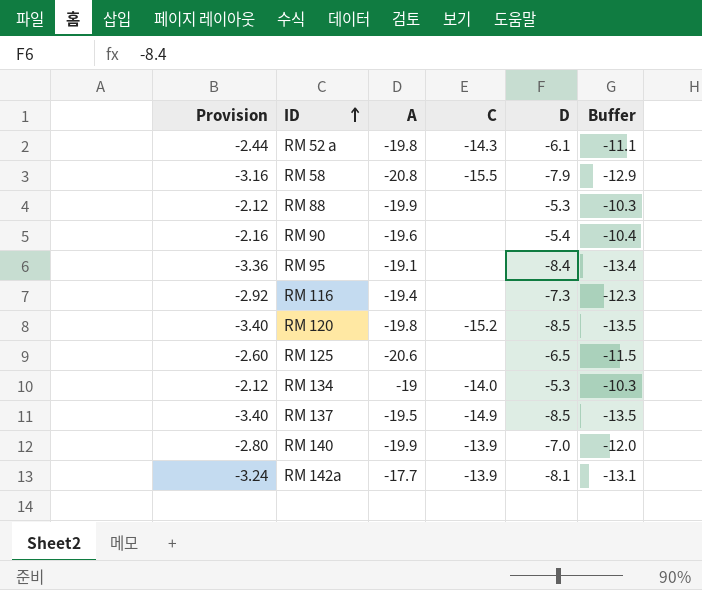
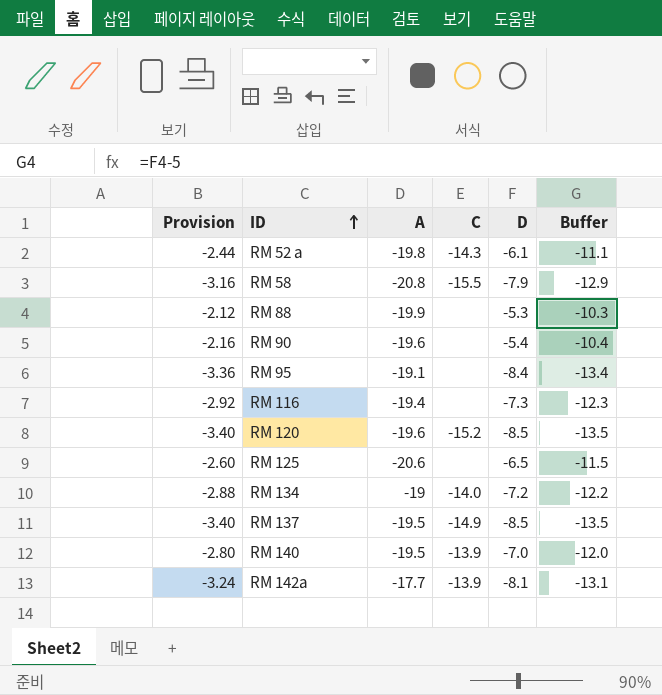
RM 120 | A: -19.8 -> -19.6
RM 134 | Provision: -2.12 -> -2.88
RM 134 | D: -5.3 -> -7.2
RM 134 | Buffer: -10.3 -> -12.2
RM 140 | A: -19.9 -> -19.5

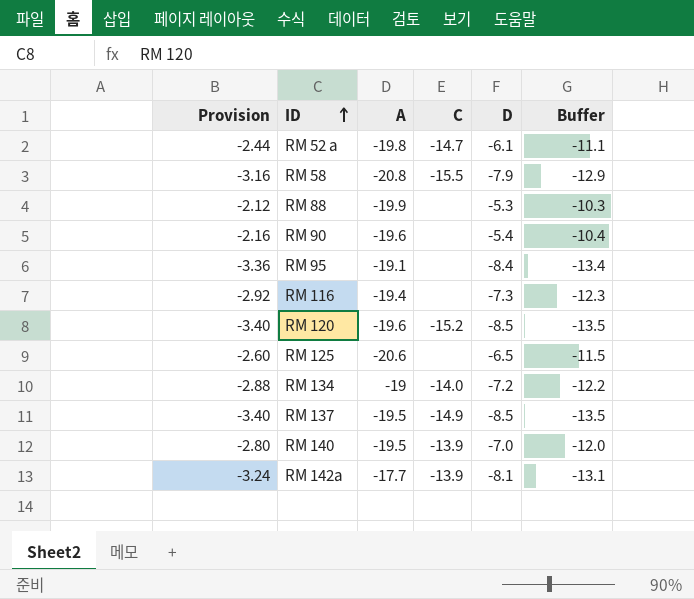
RM 52 a | C: -14.3 -> -14.7

